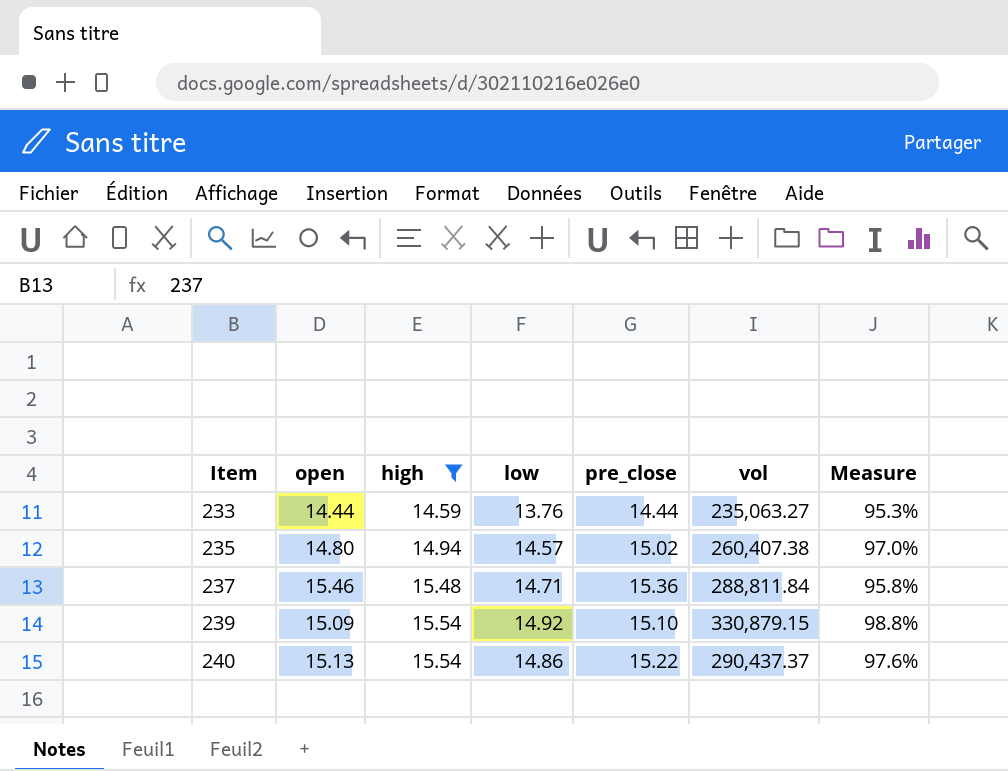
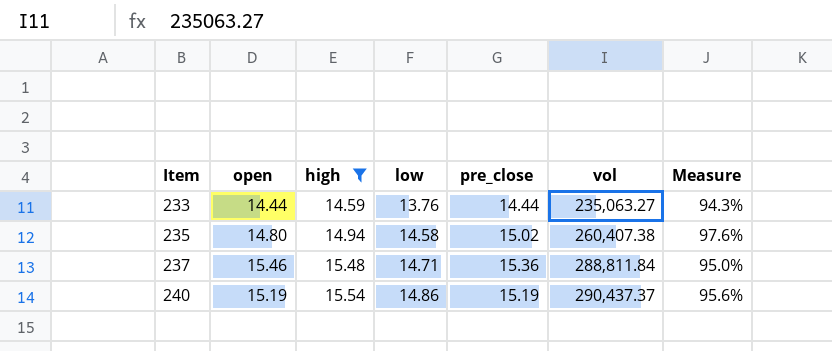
column Measure | formula: [low] / [pre_close] -> [low] / [high]
row 239: 15.09 | 15.54 | 14.92 | 15.10 | 330,879.15 | 98.8% -> none
235 | low: 14.57 -> 14.58
240 | open: 15.13 -> 15.19
240 | pre_close: 15.22 -> 15.19

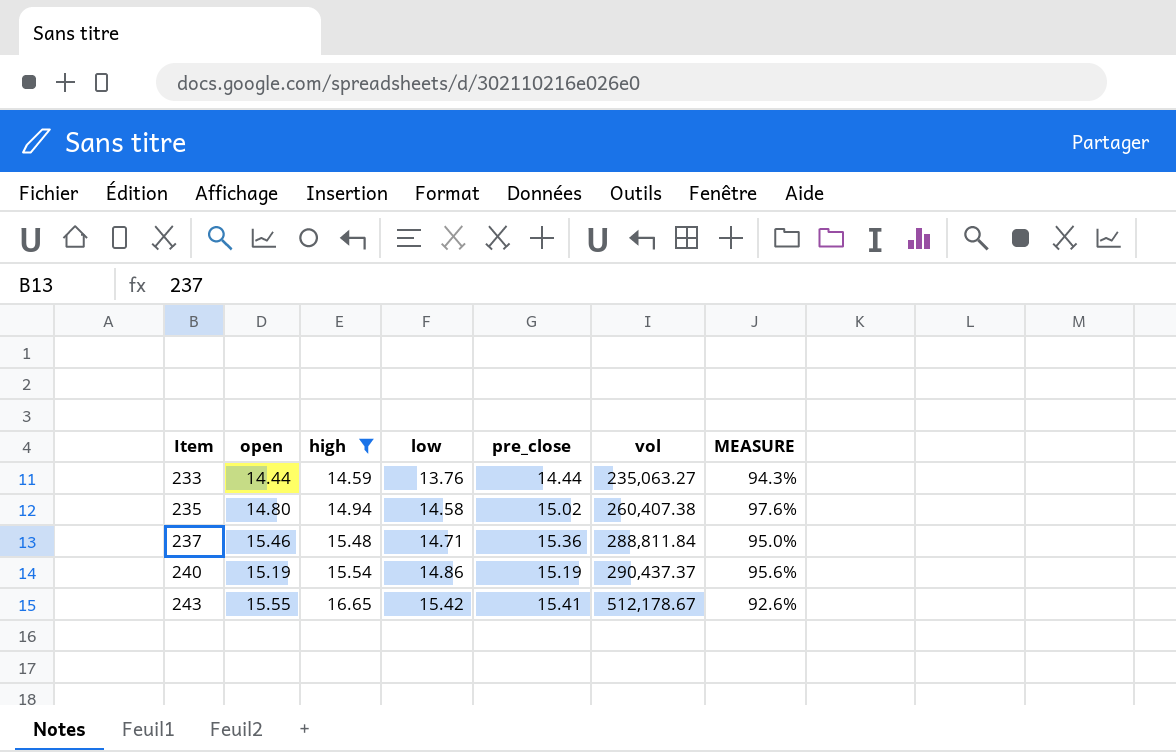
column name: Measure -> MEASURE
row 243: none -> 15.55 | 16.65 | 15.42 | 15.41 | 512,178.67 | 92.6%

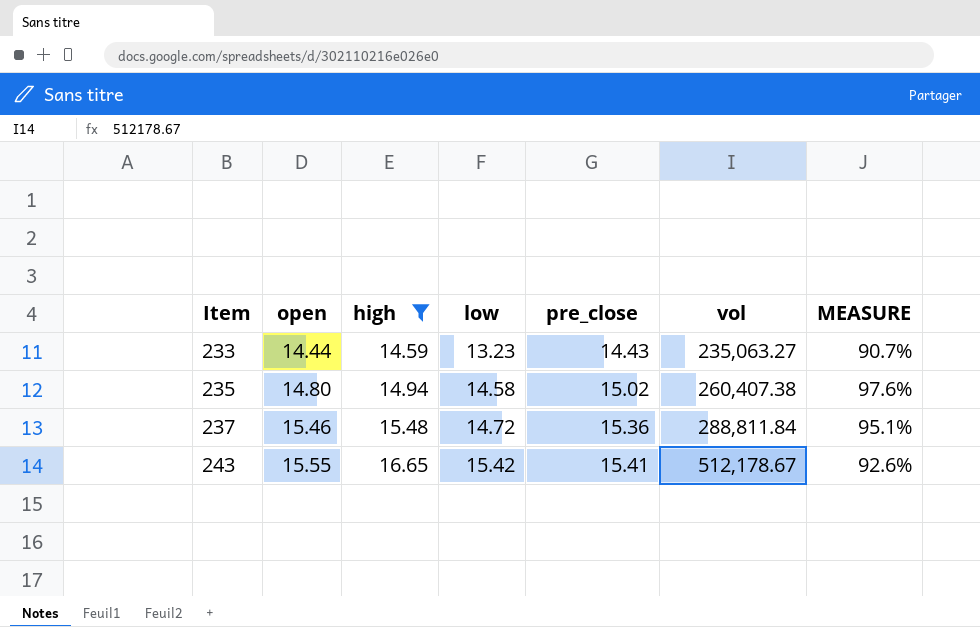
row 240: 15.19 | 15.54 | 14.86 | 15.19 | 290,437.37 | 95.6% -> none
233 | low: 13.76 -> 13.23
233 | pre_close: 14.44 -> 14.43
233 | MEASURE: 94.3% -> 90.7%
237 | low: 14.71 -> 14.72
237 | MEASURE: 95.0% -> 95.1%

